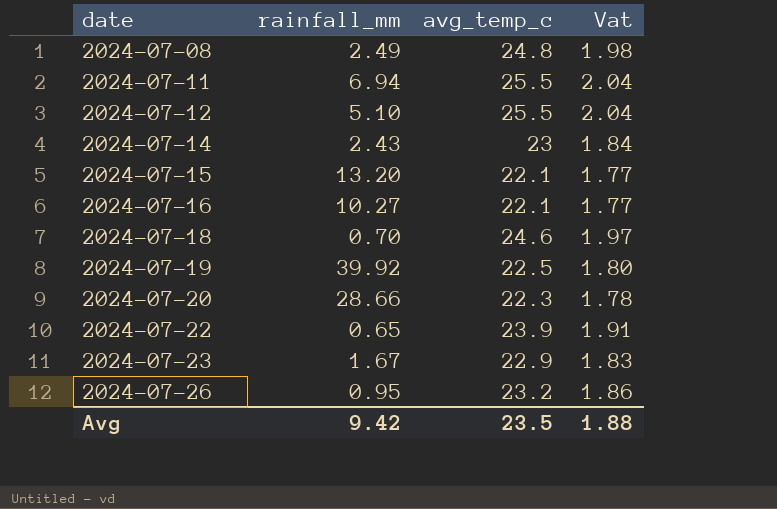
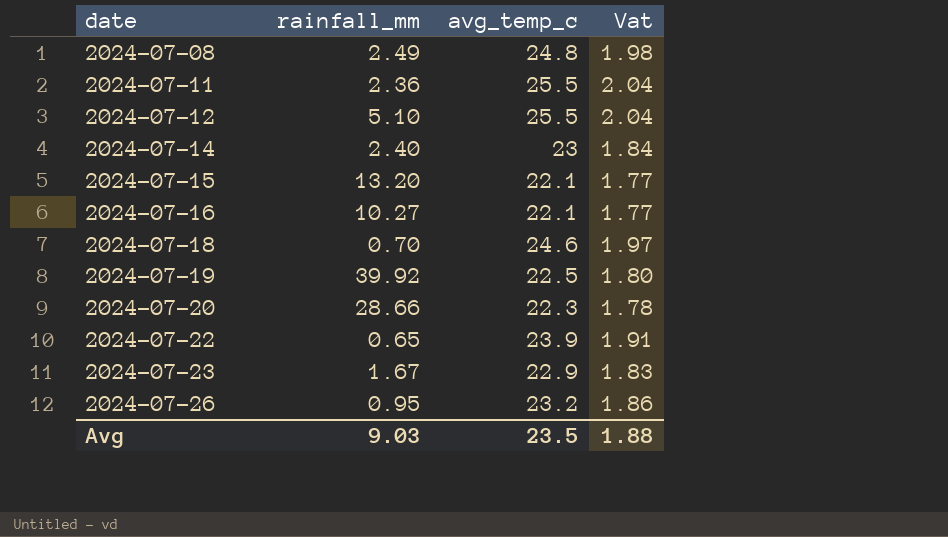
2024-07-11 | rainfall_mm: 6.94 -> 2.36
2024-07-14 | rainfall_mm: 2.43 -> 2.40
Avg | rainfall_mm: 9.42 -> 9.03

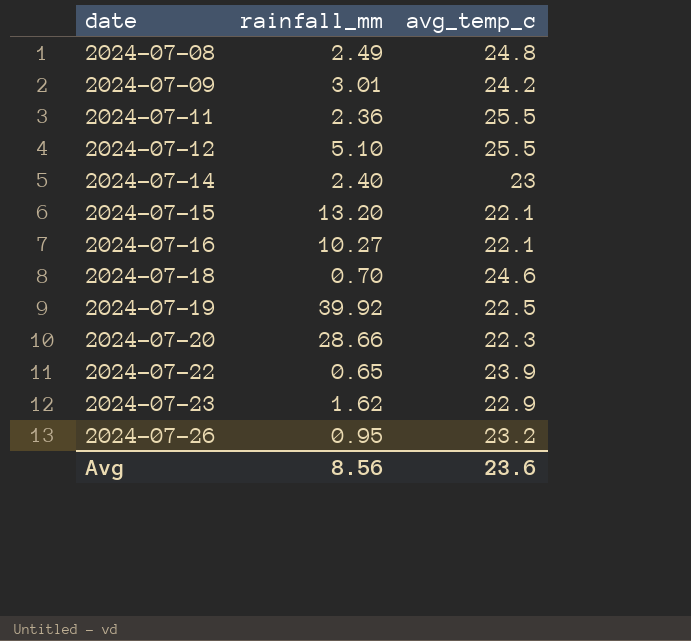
column Vat | formula: [avg_temp_c] * 0.08 -> none
row 2024-07-09: none -> 3.01 | 24.2
2024-07-23 | rainfall_mm: 1.67 -> 1.62
Avg | rainfall_mm: 9.03 -> 8.56
Avg | avg_temp_c: 23.5 -> 23.6

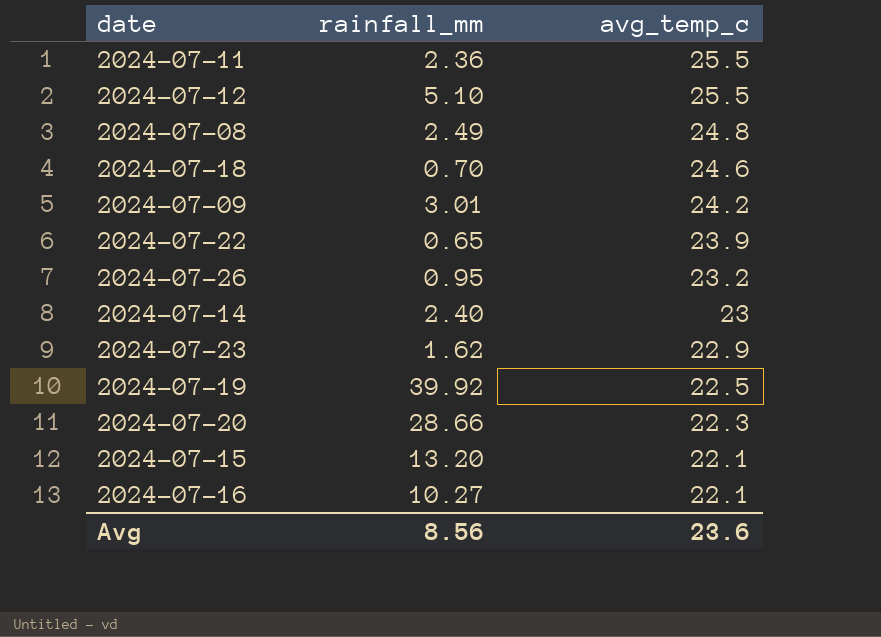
row order: date ascending -> avg_temp_c descending

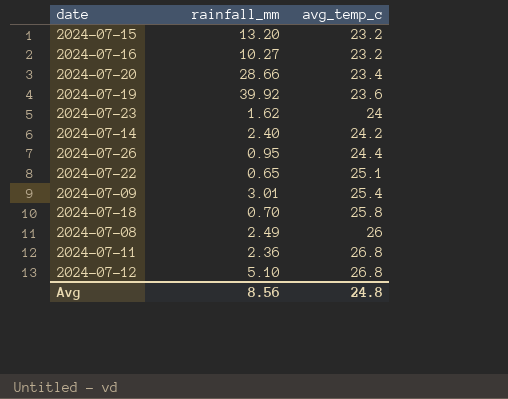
row order: avg_temp_c descending -> avg_temp_c ascending
2024-07-15 | avg_temp_c: 22.1 -> 23.2
2024-07-16 | avg_temp_c: 22.1 -> 23.2
2024-07-20 | avg_temp_c: 22.3 -> 23.4
2024-07-19 | avg_temp_c: 22.5 -> 23.6
2024-07-23 | avg_temp_c: 22.9 -> 24
2024-07-14 | avg_temp_c: 23 -> 24.2
2024-07-26 | avg_temp_c: 23.2 -> 24.4
2024-07-22 | avg_temp_c: 23.9 -> 25.1
2024-07-09 | avg_temp_c: 24.2 -> 25.4
2024-07-18 | avg_temp_c: 24.6 -> 25.8
2024-07-08 | avg_temp_c: 24.8 -> 26
2024-07-11 | avg_temp_c: 25.5 -> 26.8
2024-07-12 | avg_temp_c: 25.5 -> 26.8
Avg | avg_temp_c: 23.6 -> 24.8

